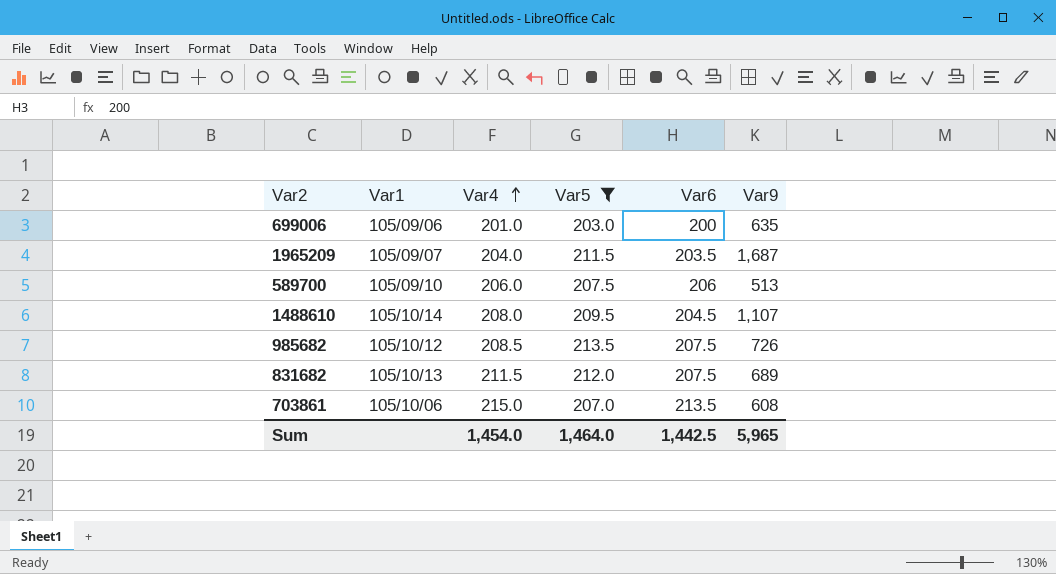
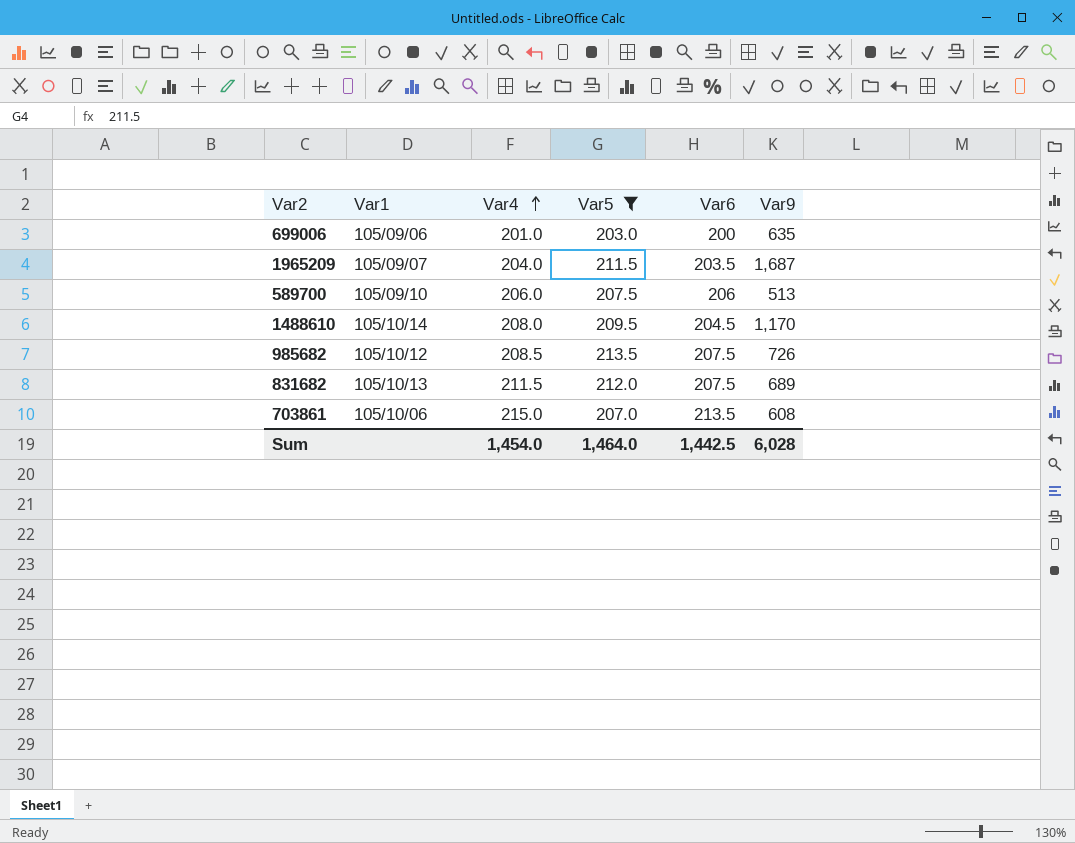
1488610 | Var9: 1,107 -> 1,170
Sum | Var9: 5,965 -> 6,028

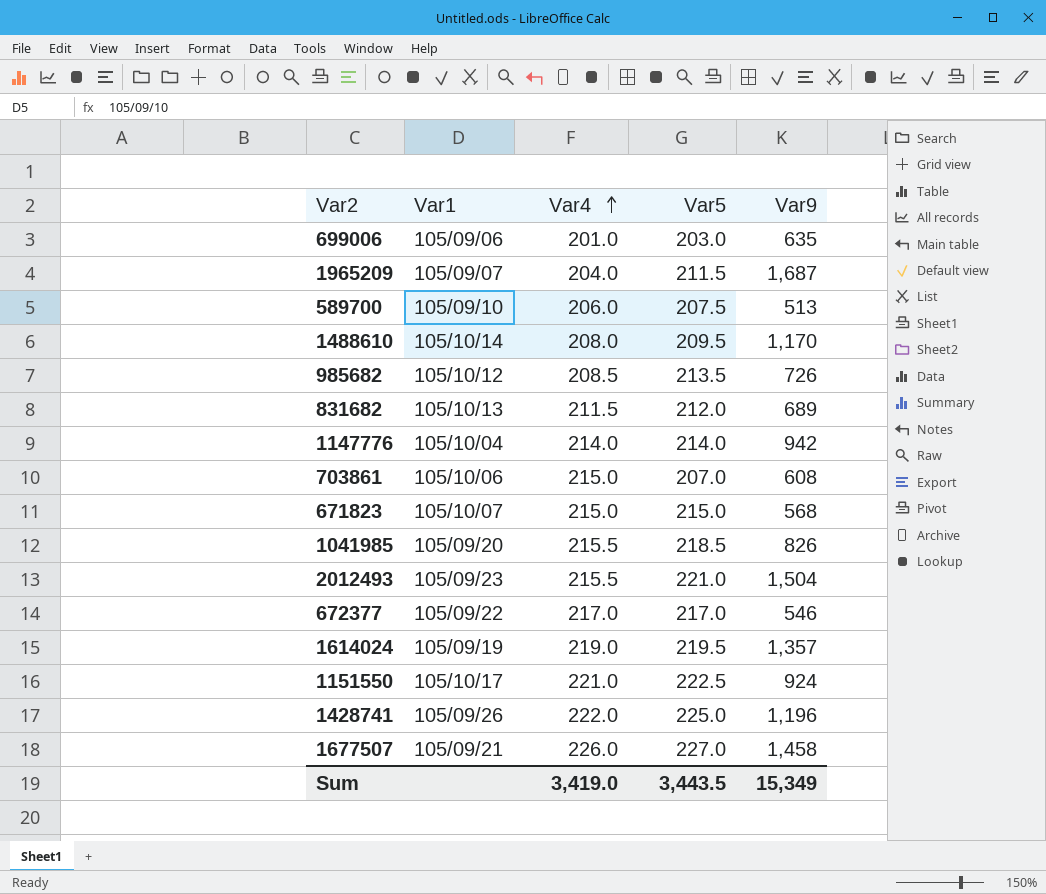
filter: Var5 <= 213.5 -> none
column Var6 | position: 5 -> none
Sum | Var4: 1,454.0 -> 3,419.0
Sum | Var5: 1,464.0 -> 3,443.5
Sum | Var9: 6,028 -> 15,349

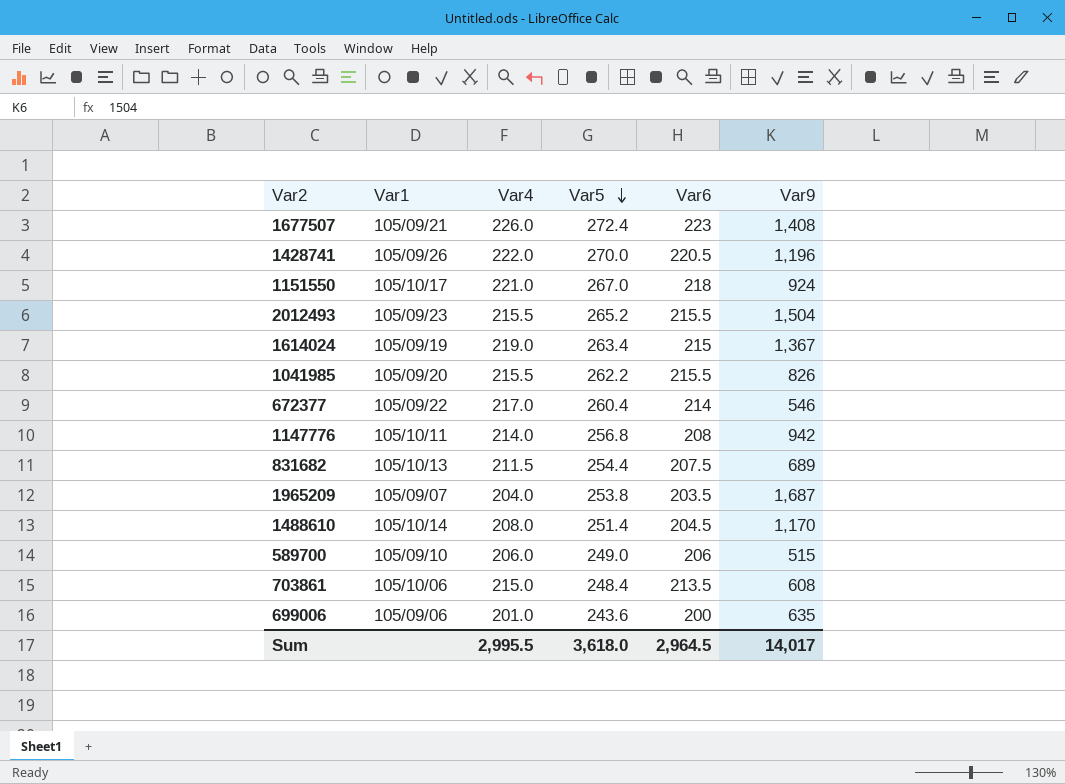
row order: Var4 ascending -> Var5 descending
column Var6 | position: none -> 5
row 985682: 105/10/12 | 208.5 | 213.5 | 726 -> none
row 671823: 105/10/07 | 215.0 | 215.0 | 568 -> none
1677507 | Var5: 227.0 -> 272.4
1677507 | Var9: 1,458 -> 1,408
1428741 | Var5: 225.0 -> 270.0
1151550 | Var5: 222.5 -> 267.0
2012493 | Var5: 221.0 -> 265.2
1614024 | Var5: 219.5 -> 263.4
1614024 | Var9: 1,357 -> 1,367
1041985 | Var5: 218.5 -> 262.2
672377 | Var5: 217.0 -> 260.4
1147776 | Var1: 105/10/04 -> 105/10/11
1147776 | Var5: 214.0 -> 256.8
831682 | Var5: 212.0 -> 254.4
1965209 | Var5: 211.5 -> 253.8
1488610 | Var5: 209.5 -> 251.4
589700 | Var5: 207.5 -> 249.0
589700 | Var9: 513 -> 515
703861 | Var5: 207.0 -> 248.4
699006 | Var5: 203.0 -> 243.6
Sum | Var4: 3,419.0 -> 2,995.5
Sum | Var5: 3,443.5 -> 3,618.0
Sum | Var9: 15,349 -> 14,017

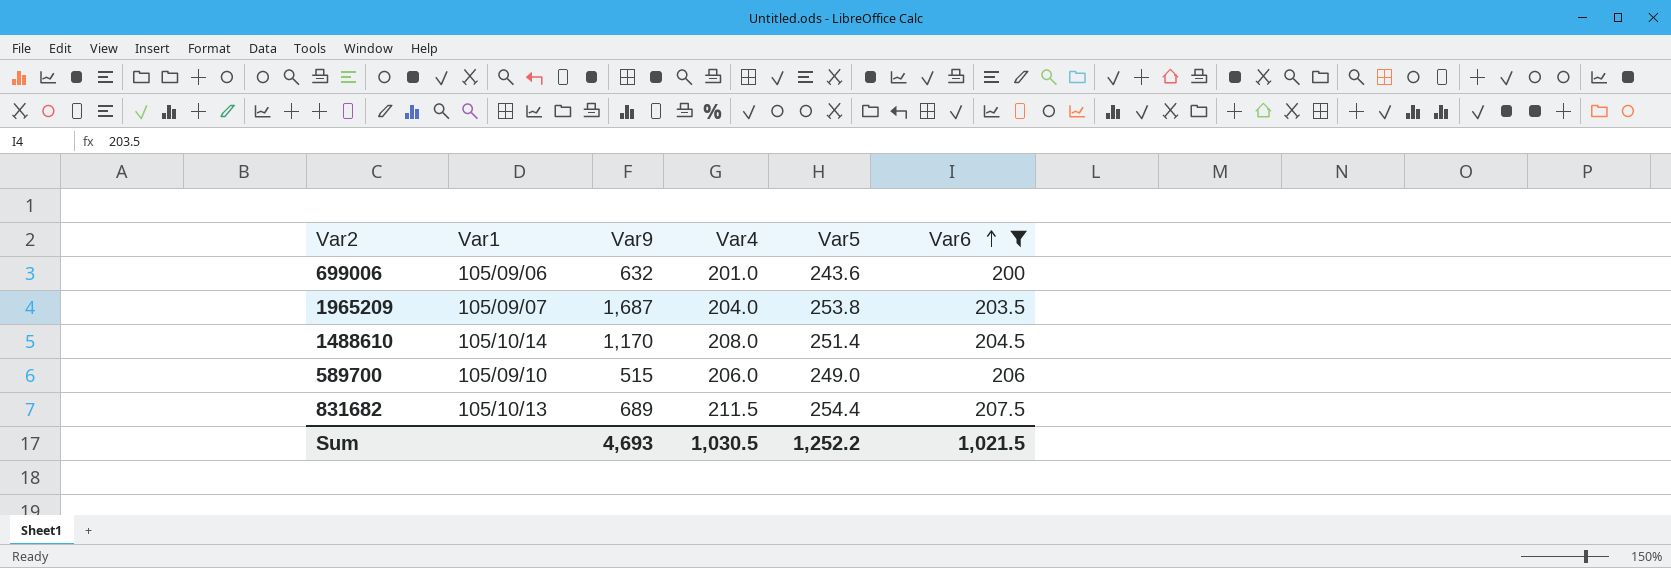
filter: none -> Var6 <= 207.5
row order: Var5 descending -> Var6 ascending
column Var9 | position: 6 -> 3
699006 | Var9: 635 -> 632
Sum | Var9: 14,017 -> 4,693
Sum | Var4: 2,995.5 -> 1,030.5
Sum | Var5: 3,618.0 -> 1,252.2
Sum | Var6: 2,964.5 -> 1,021.5

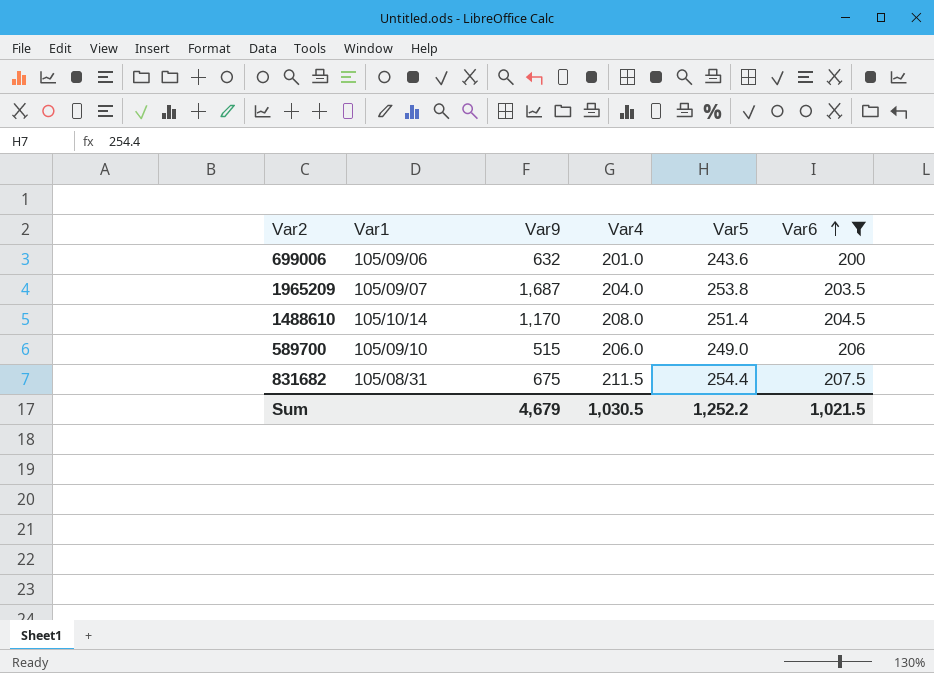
831682 | Var1: 105/10/13 -> 105/08/31
831682 | Var9: 689 -> 675
Sum | Var9: 4,693 -> 4,679

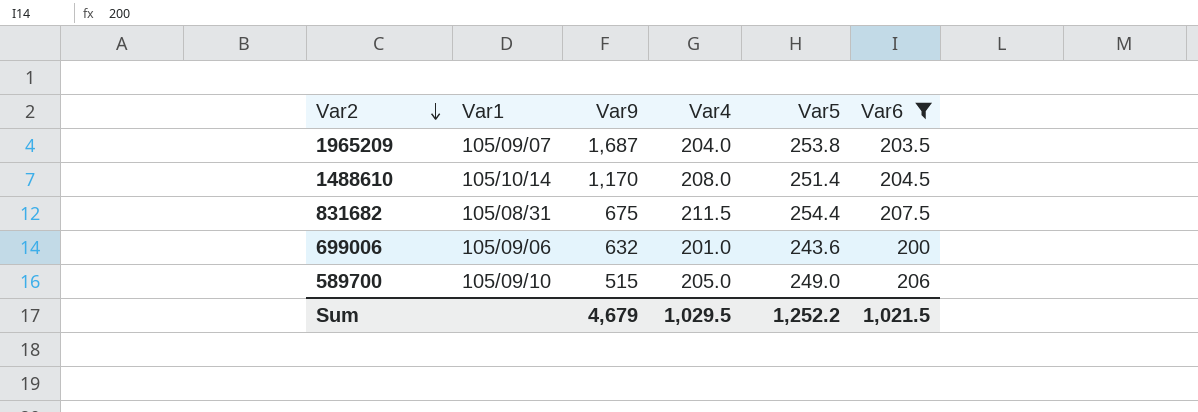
row order: Var6 ascending -> Var2 descending
589700 | Var4: 206.0 -> 205.0
Sum | Var4: 1,030.5 -> 1,029.5

